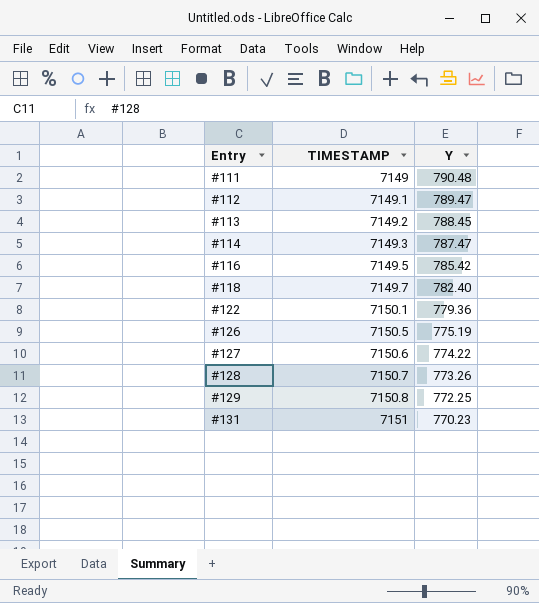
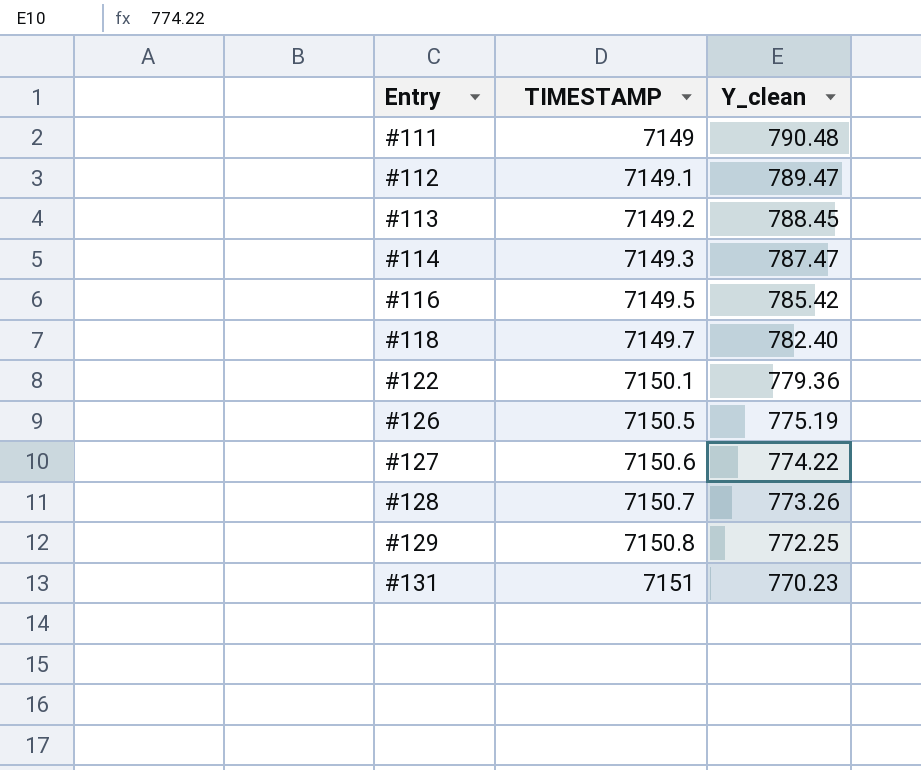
column name: Y -> Y_clean

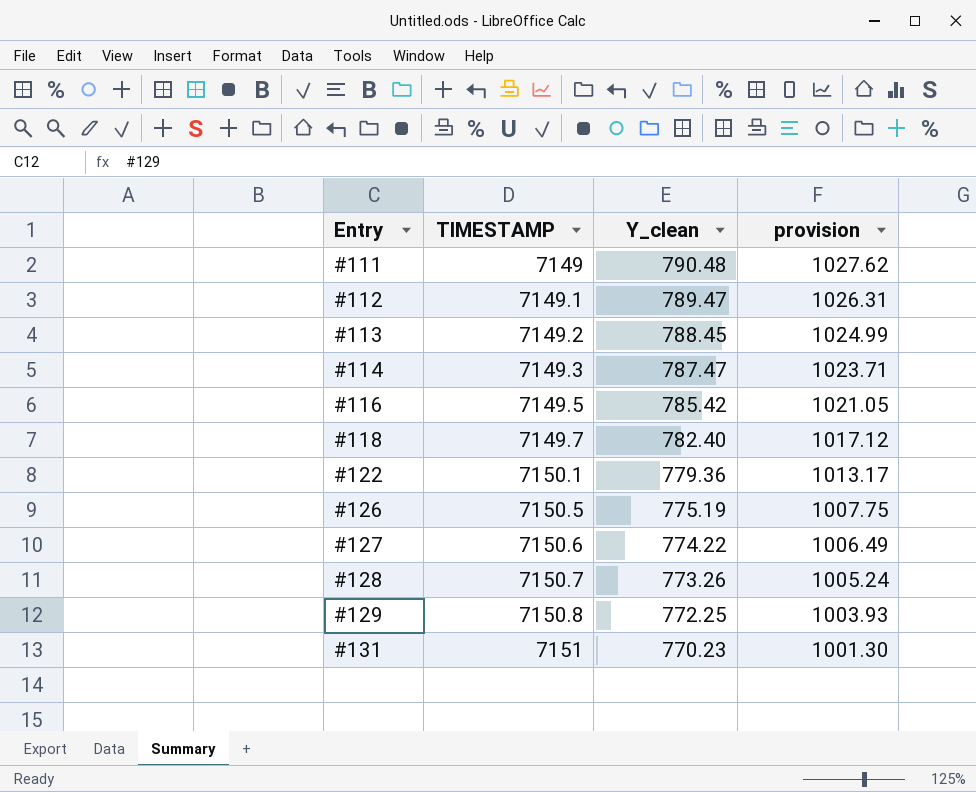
column provision | formula: none -> [Y_clean] * 1.3

